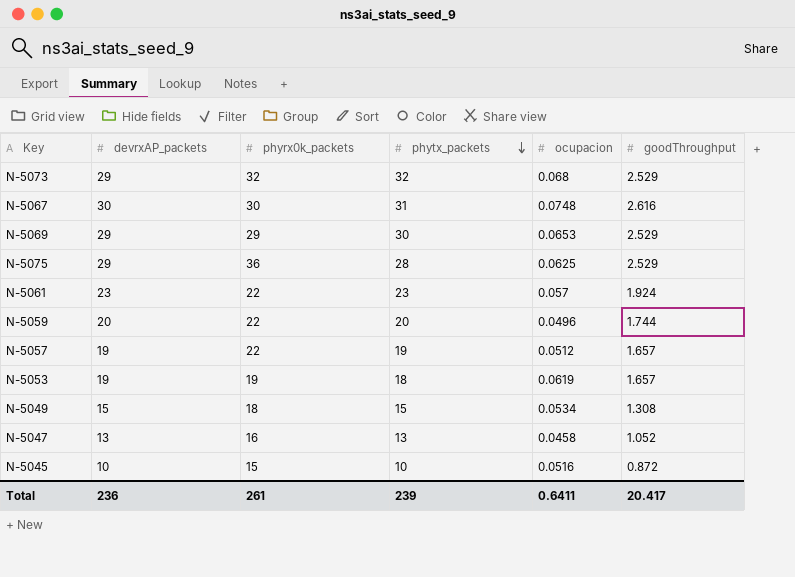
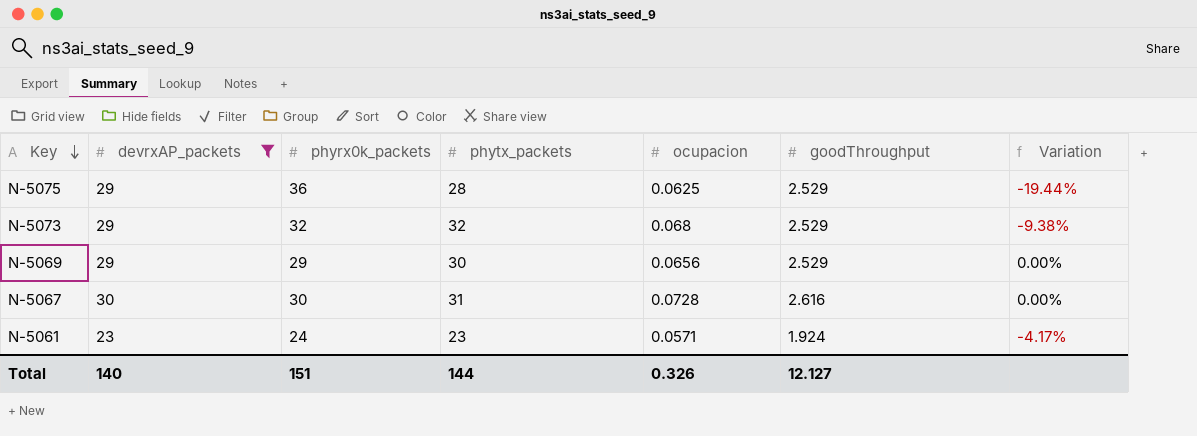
filter: none -> devrxAP_packets >= 23
row order: phytx_packets descending -> Key descending
column Variation | formula: none -> ([devrxAP_packets] - [phyrx0k_packets]) / [phyrx0k_packets]
N-5069 | ocupacion: 0.0653 -> 0.0656
N-5067 | ocupacion: 0.0748 -> 0.0728
N-5061 | phyrx0k_packets: 22 -> 24
N-5061 | ocupacion: 0.057 -> 0.0571
Total | devrxAP_packets: 236 -> 140
Total | phyrx0k_packets: 261 -> 151
Total | phytx_packets: 239 -> 144
Total | ocupacion: 0.6411 -> 0.326
Total | goodThroughput: 20.417 -> 12.127

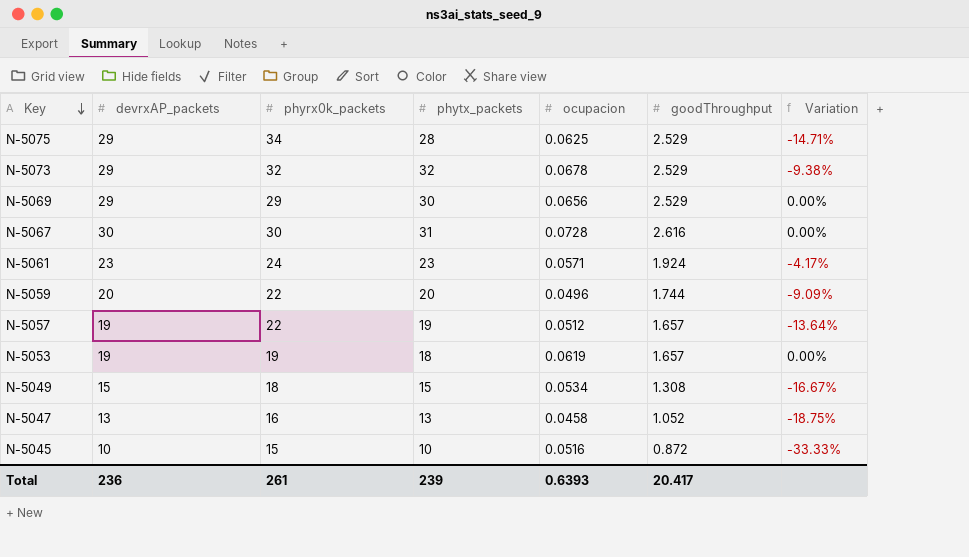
filter: devrxAP_packets >= 23 -> none
N-5075 | phyrx0k_packets: 36 -> 34
N-5075 | Variation: -19.44% -> -14.71%
N-5073 | ocupacion: 0.068 -> 0.0678
Total | devrxAP_packets: 140 -> 236
Total | phyrx0k_packets: 151 -> 261
Total | phytx_packets: 144 -> 239
Total | ocupacion: 0.326 -> 0.6393
Total | goodThroughput: 12.127 -> 20.417

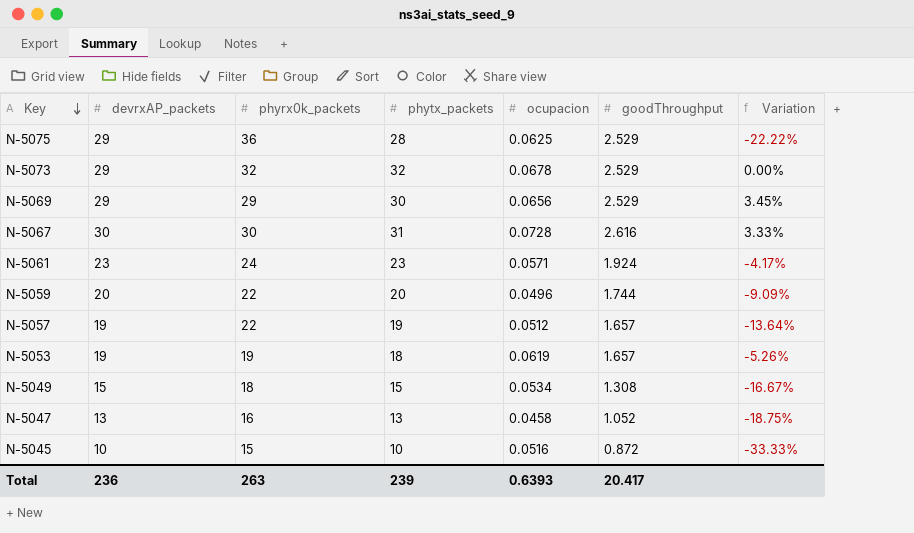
column Variation | formula: ([devrxAP_packets] - [phyrx0k_packets]) / [phyrx0k_packets] -> ([phytx_packets] - [phyrx0k_packets]) / [phyrx0k_packets]
N-5075 | phyrx0k_packets: 34 -> 36
Total | phyrx0k_packets: 261 -> 263

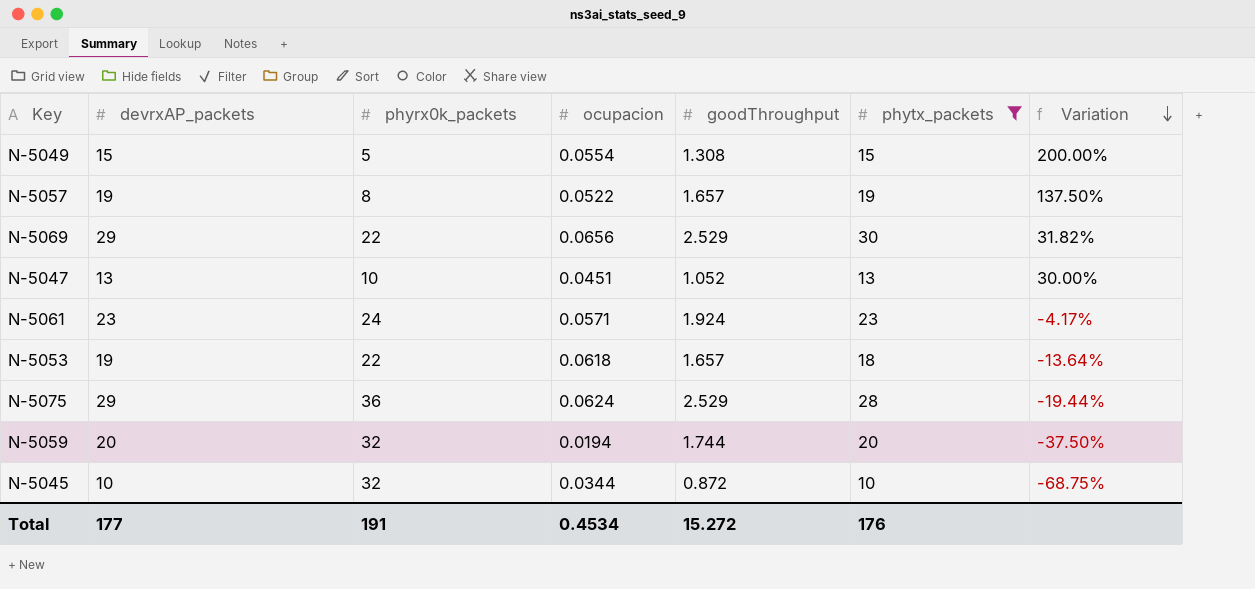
filter: none -> phytx_packets <= 30
row order: Key descending -> Variation descending
column phytx_packets | position: 4 -> 6
column Variation | formula: ([phytx_packets] - [phyrx0k_packets]) / [phyrx0k_packets] -> ([devrxAP_packets] - [phyrx0k_packets]) / [phyrx0k_packets]
N-5049 | phyrx0k_packets: 18 -> 5
N-5049 | ocupacion: 0.0534 -> 0.0554
N-5057 | phyrx0k_packets: 22 -> 8
N-5057 | ocupacion: 0.0512 -> 0.0522
N-5069 | phyrx0k_packets: 29 -> 22
N-5047 | phyrx0k_packets: 16 -> 10
N-5047 | ocupacion: 0.0458 -> 0.0451
N-5053 | phyrx0k_packets: 19 -> 22
N-5053 | ocupacion: 0.0619 -> 0.0618
N-5075 | ocupacion: 0.0625 -> 0.0624
N-5059 | phyrx0k_packets: 22 -> 32
N-5059 | ocupacion: 0.0496 -> 0.0194
N-5045 | phyrx0k_packets: 15 -> 32
N-5045 | ocupacion: 0.0516 -> 0.0344
Total | devrxAP_packets: 236 -> 177
Total | phyrx0k_packets: 263 -> 191
Total | ocupacion: 0.6393 -> 0.4534
Total | goodThroughput: 20.417 -> 15.272
Total | phytx_packets: 239 -> 176

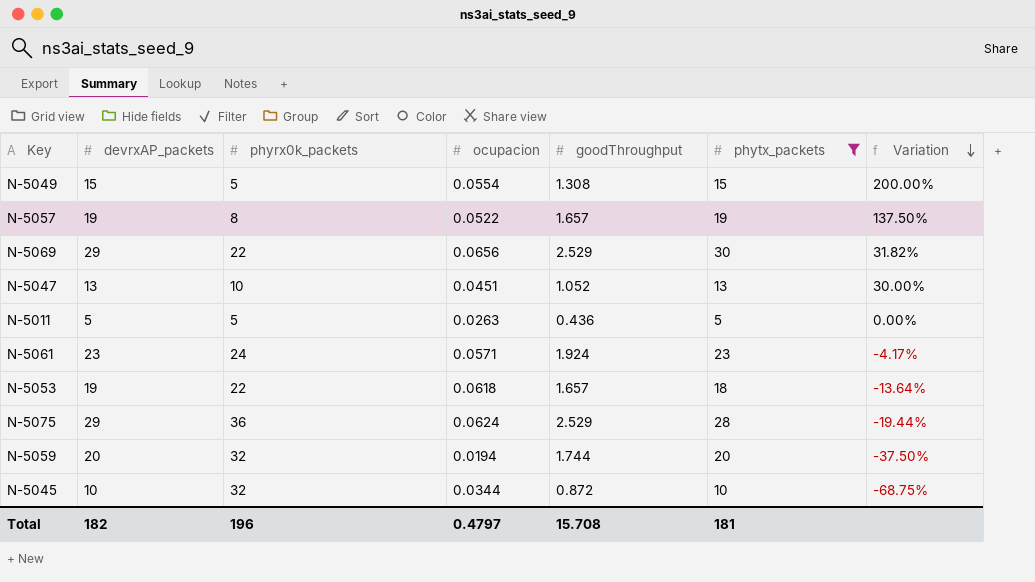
row N-5011: none -> 5 | 5 | 0.0263 | 0.436 | 5 | 0.00%
Total | devrxAP_packets: 177 -> 182
Total | phyrx0k_packets: 191 -> 196
Total | ocupacion: 0.4534 -> 0.4797
Total | goodThroughput: 15.272 -> 15.708
Total | phytx_packets: 176 -> 181

